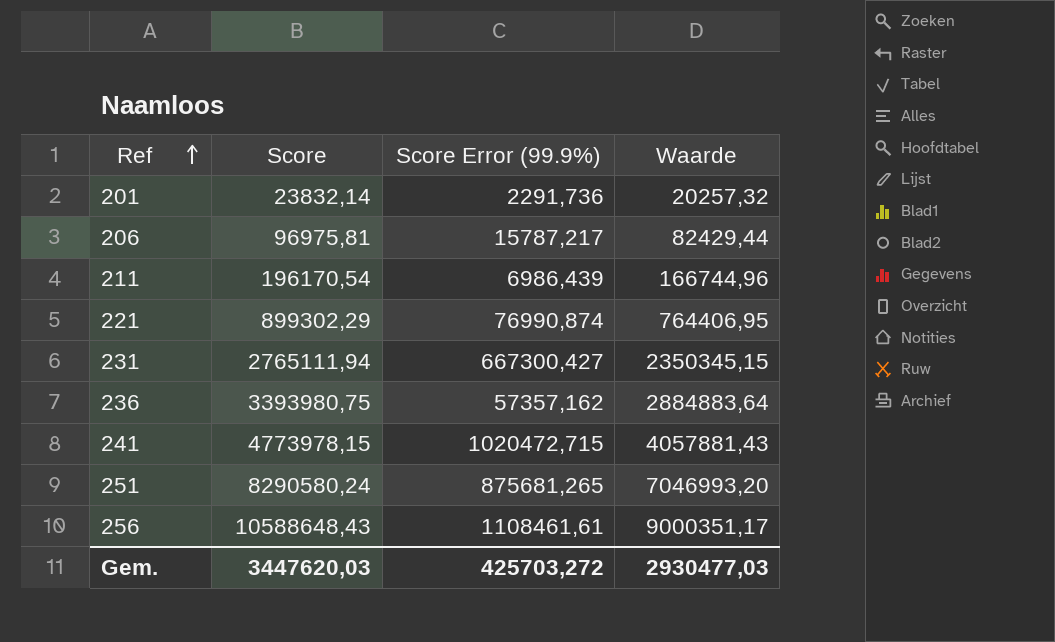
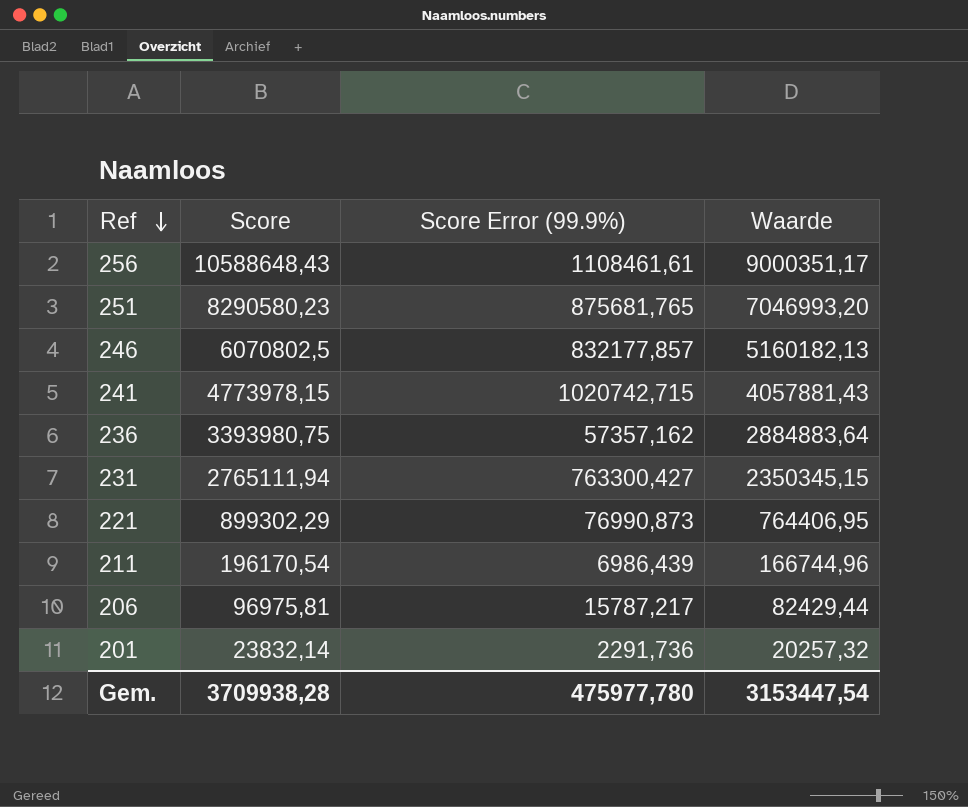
row order: Ref ascending -> Ref descending
251 | Score: 8290580,24 -> 8290580,23
251 | Score Error (99.9%): 875681,265 -> 875681,765
row 246: none -> 6070802,5 | 832177,857 | 5160182,13
241 | Score Error (99.9%): 1020472,715 -> 1020742,715
231 | Score Error (99.9%): 667300,427 -> 763300,427
221 | Score Error (99.9%): 76990,874 -> 76990,873
Gem. | Score: 3447620,03 -> 3709938,28
Gem. | Score Error (99.9%): 425703,272 -> 475977,780
Gem. | Waarde: 2930477,03 -> 3153447,54

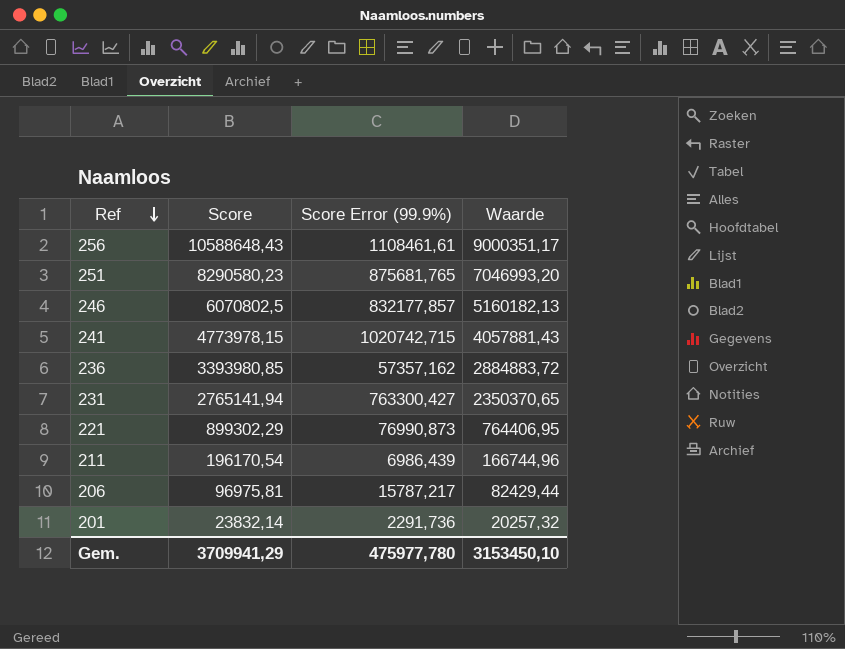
236 | Score: 3393980,75 -> 3393980,85
236 | Waarde: 2884883,64 -> 2884883,72
231 | Score: 2765111,94 -> 2765141,94
231 | Waarde: 2350345,15 -> 2350370,65
Gem. | Score: 3709938,28 -> 3709941,29
Gem. | Waarde: 3153447,54 -> 3153450,10

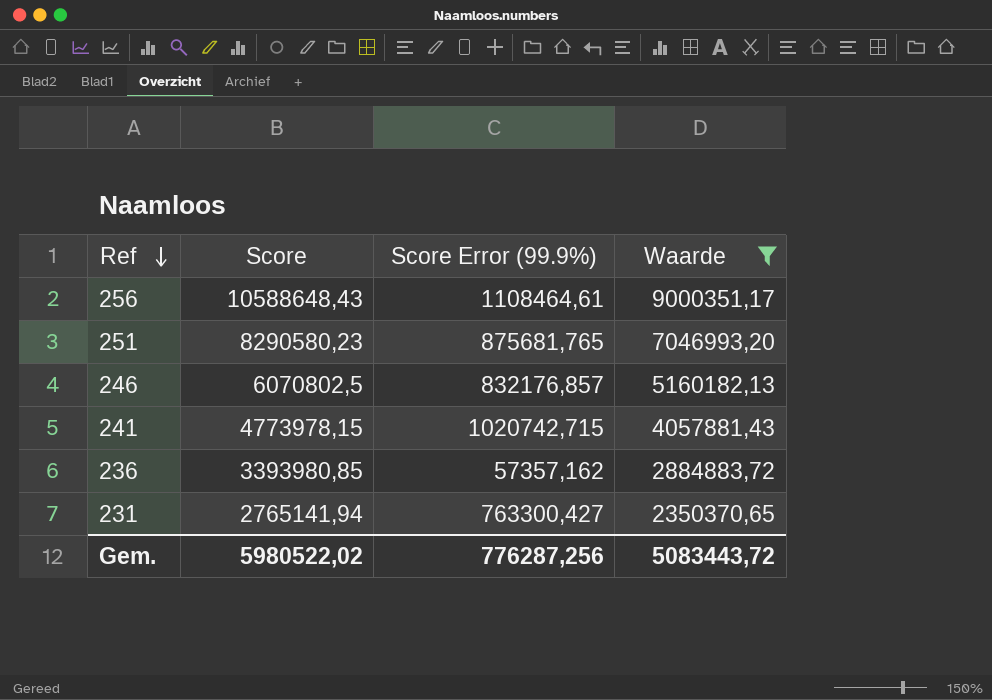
filter: none -> Waarde >= 2350370,65
256 | Score Error (99.9%): 1108461,61 -> 1108464,61
246 | Score Error (99.9%): 832177,857 -> 832176,857
Gem. | Score: 3709941,29 -> 5980522,02
Gem. | Score Error (99.9%): 475977,780 -> 776287,256
Gem. | Waarde: 3153450,10 -> 5083443,72

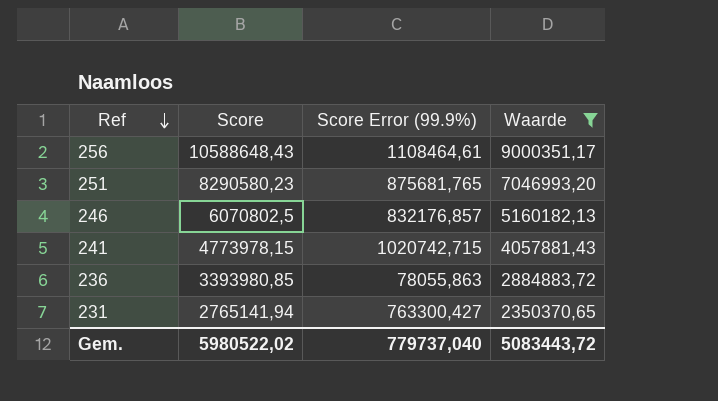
236 | Score Error (99.9%): 57357,162 -> 78055,863
Gem. | Score Error (99.9%): 776287,256 -> 779737,040

